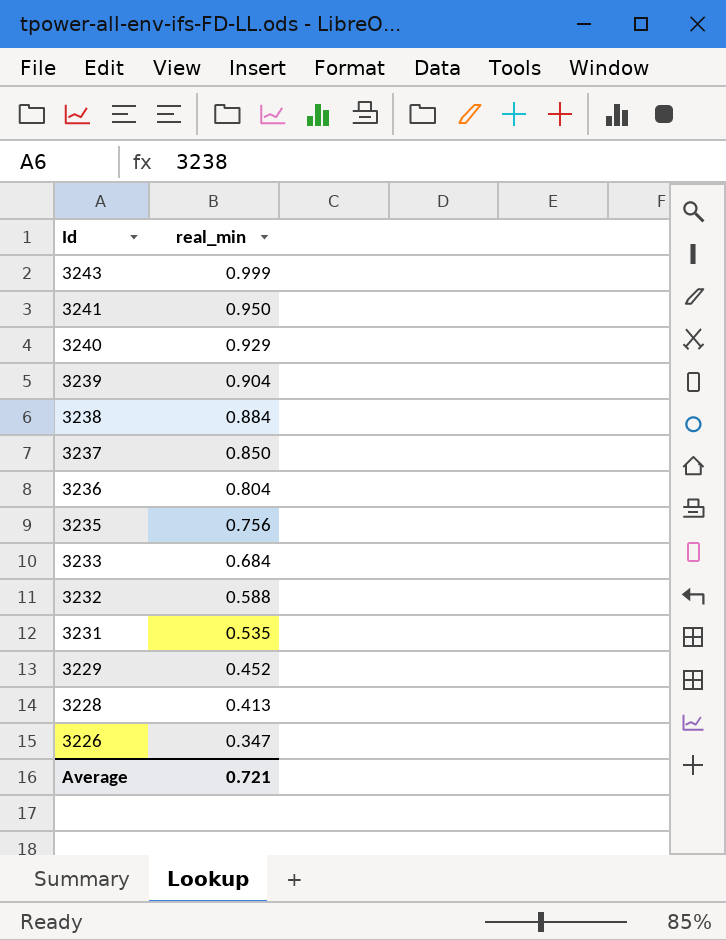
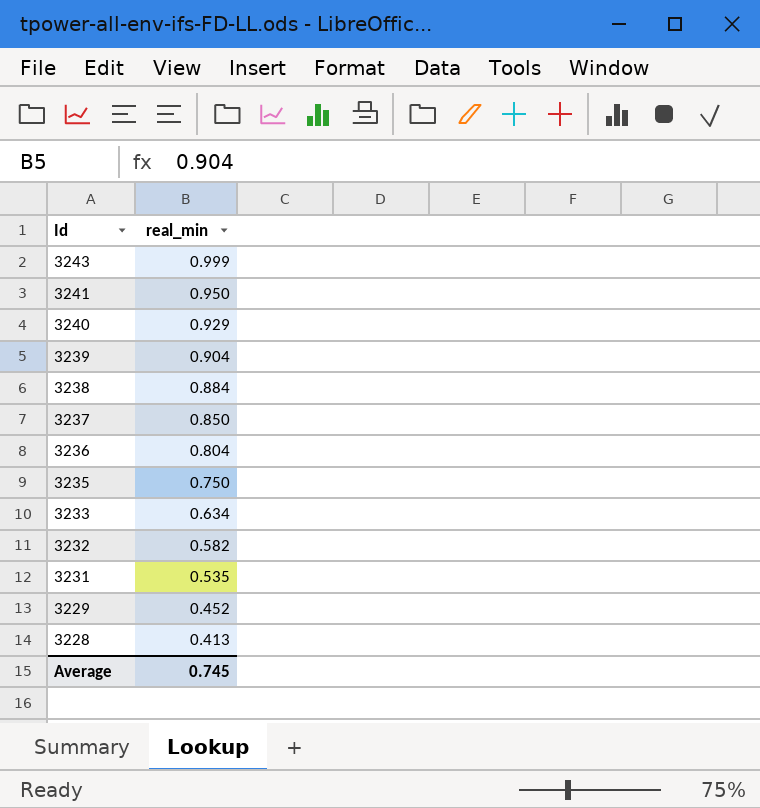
row 3226: 0.347 -> none
3235 | real_min: 0.756 -> 0.750
3233 | real_min: 0.684 -> 0.634
3232 | real_min: 0.588 -> 0.582
Average | real_min: 0.721 -> 0.745

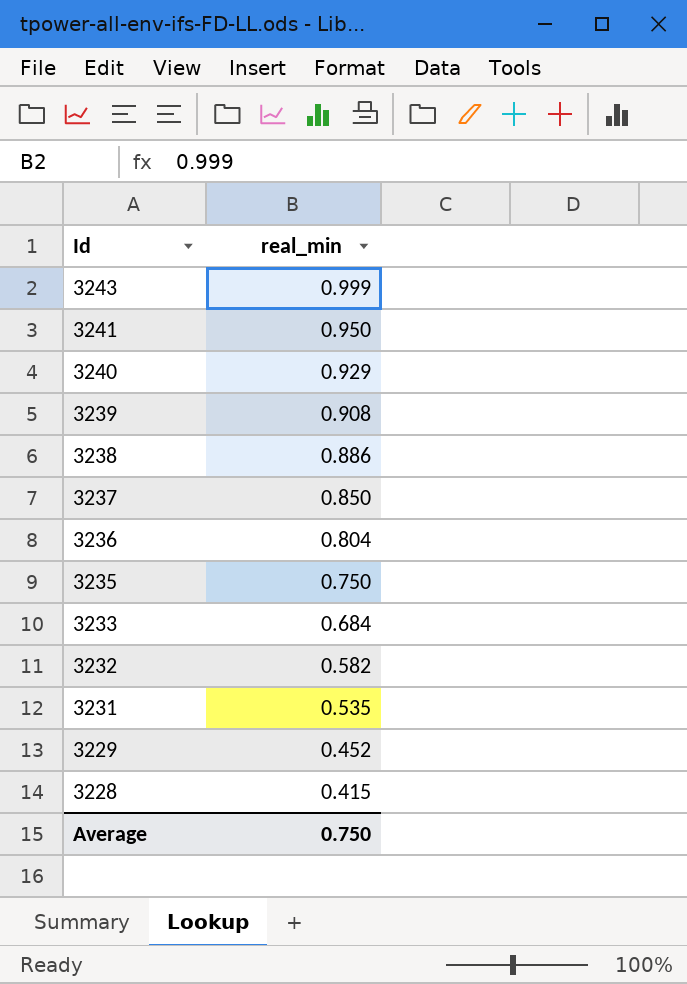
3239 | real_min: 0.904 -> 0.908
3238 | real_min: 0.884 -> 0.886
3233 | real_min: 0.634 -> 0.684
3228 | real_min: 0.413 -> 0.415
Average | real_min: 0.745 -> 0.750

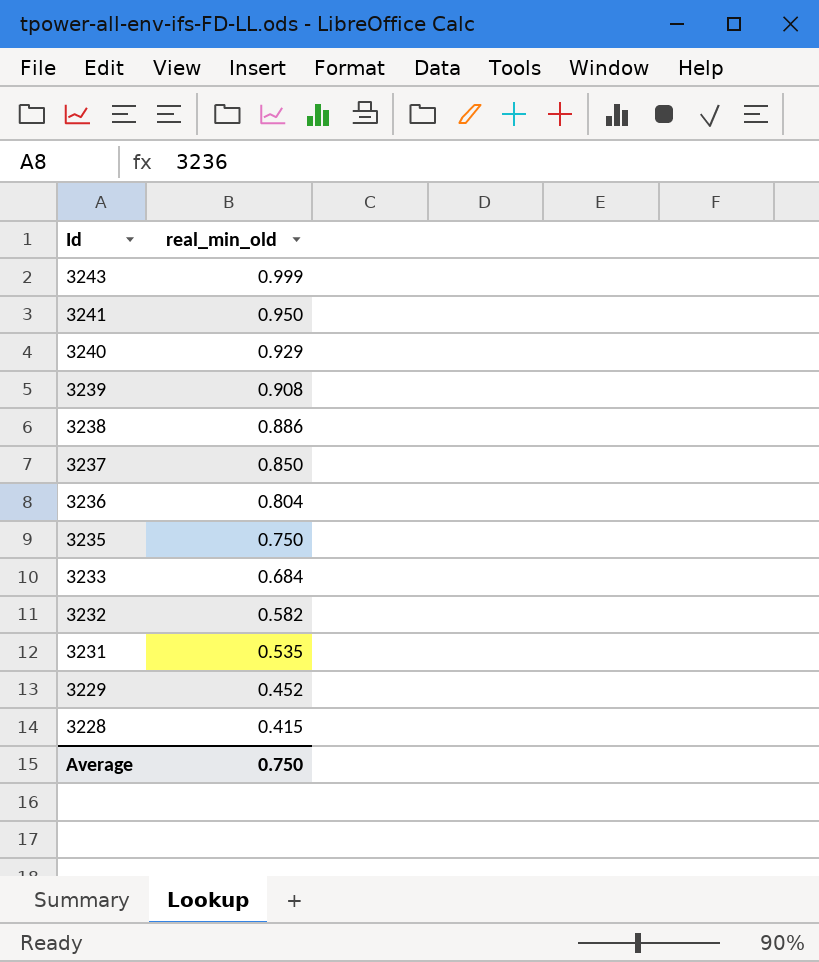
column name: real_min -> real_min_old

